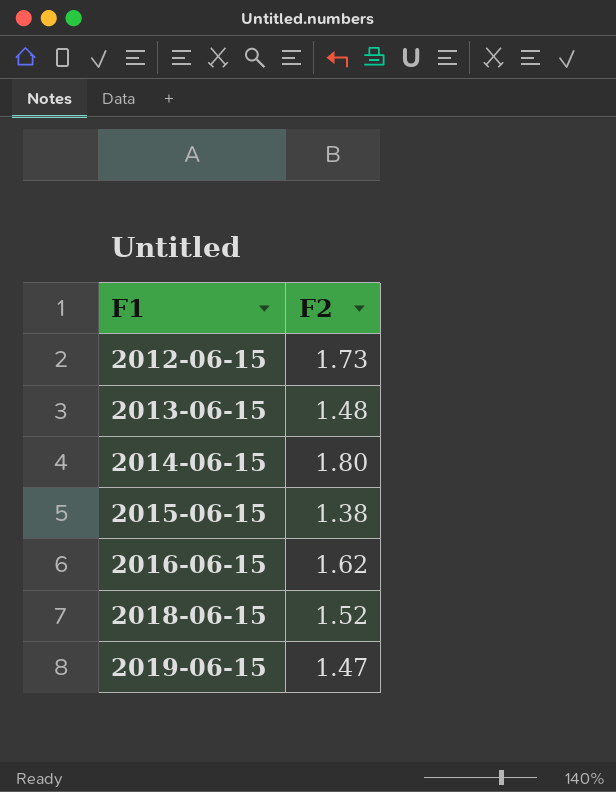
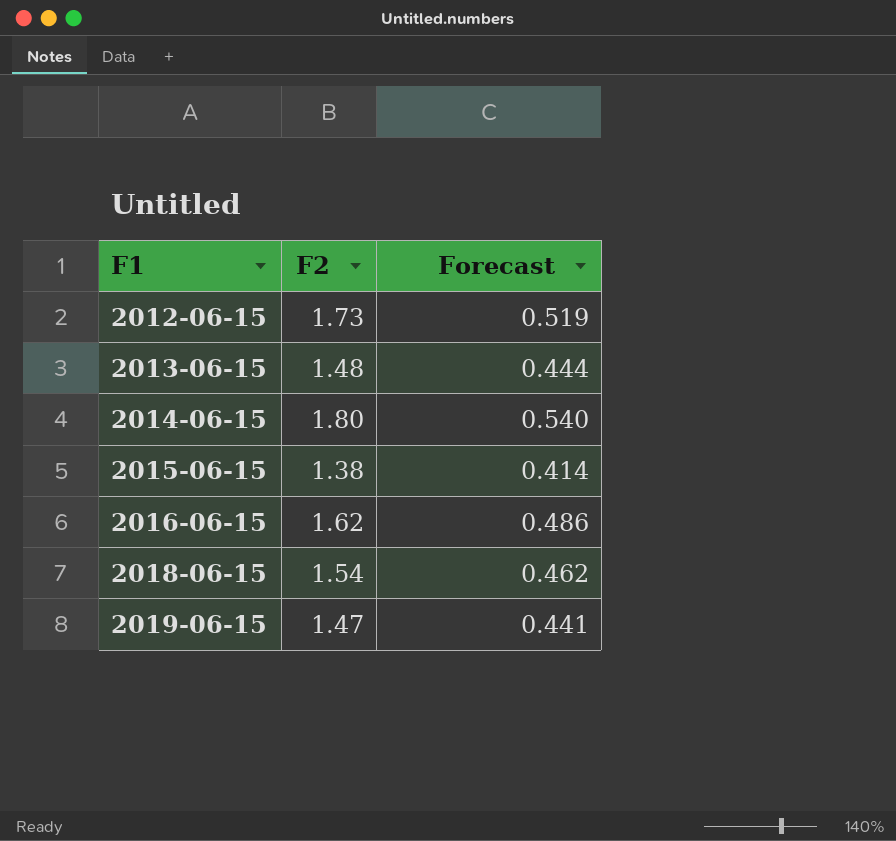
column Forecast | formula: none -> [F2] * 0.3
2018-06-15 | F2: 1.52 -> 1.54

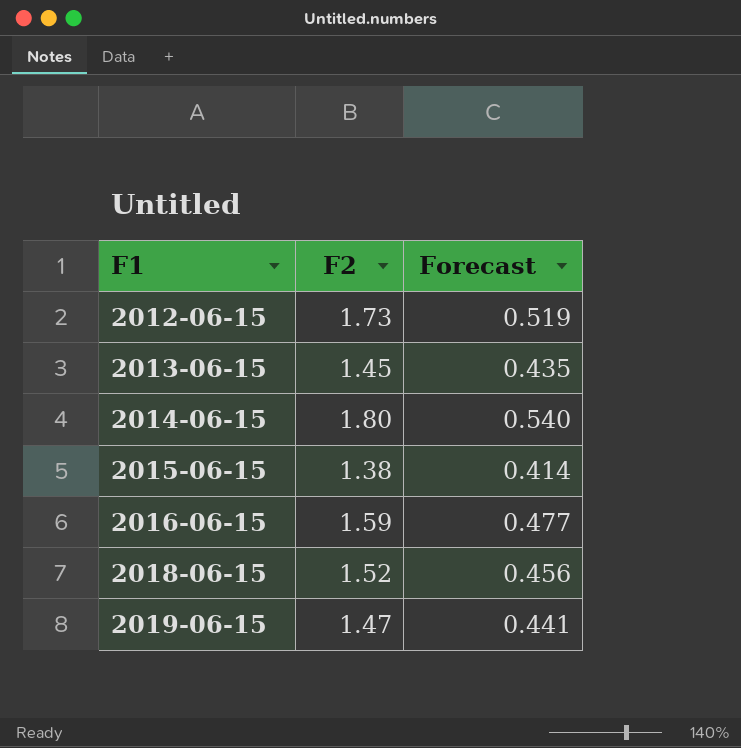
2013-06-15 | F2: 1.48 -> 1.45
2013-06-15 | Forecast: 0.444 -> 0.435
2016-06-15 | F2: 1.62 -> 1.59
2016-06-15 | Forecast: 0.486 -> 0.477
2018-06-15 | F2: 1.54 -> 1.52
2018-06-15 | Forecast: 0.462 -> 0.456

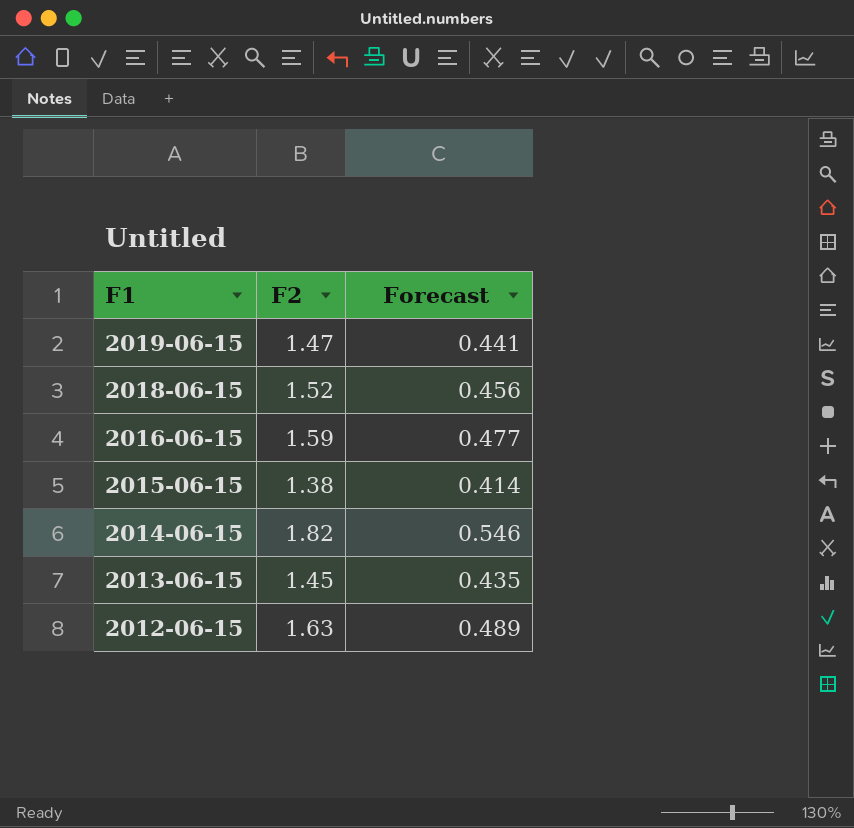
row order: F1 ascending -> F1 descending
2014-06-15 | F2: 1.80 -> 1.82
2014-06-15 | Forecast: 0.540 -> 0.546
2012-06-15 | F2: 1.73 -> 1.63
2012-06-15 | Forecast: 0.519 -> 0.489

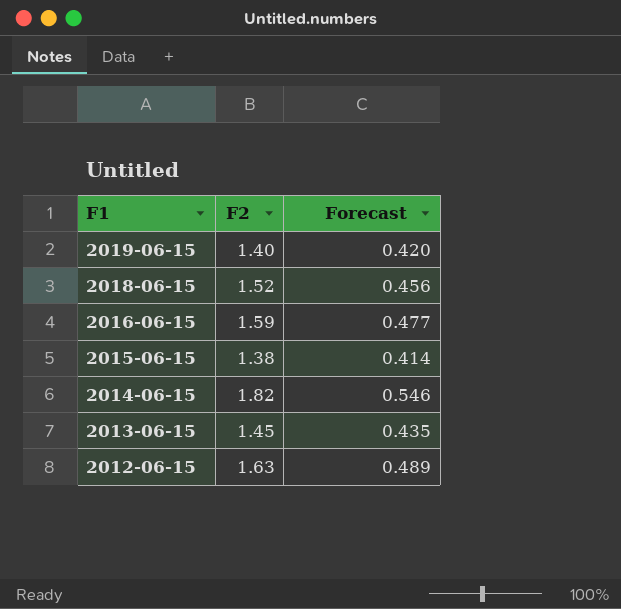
2019-06-15 | F2: 1.47 -> 1.40
2019-06-15 | Forecast: 0.441 -> 0.420

